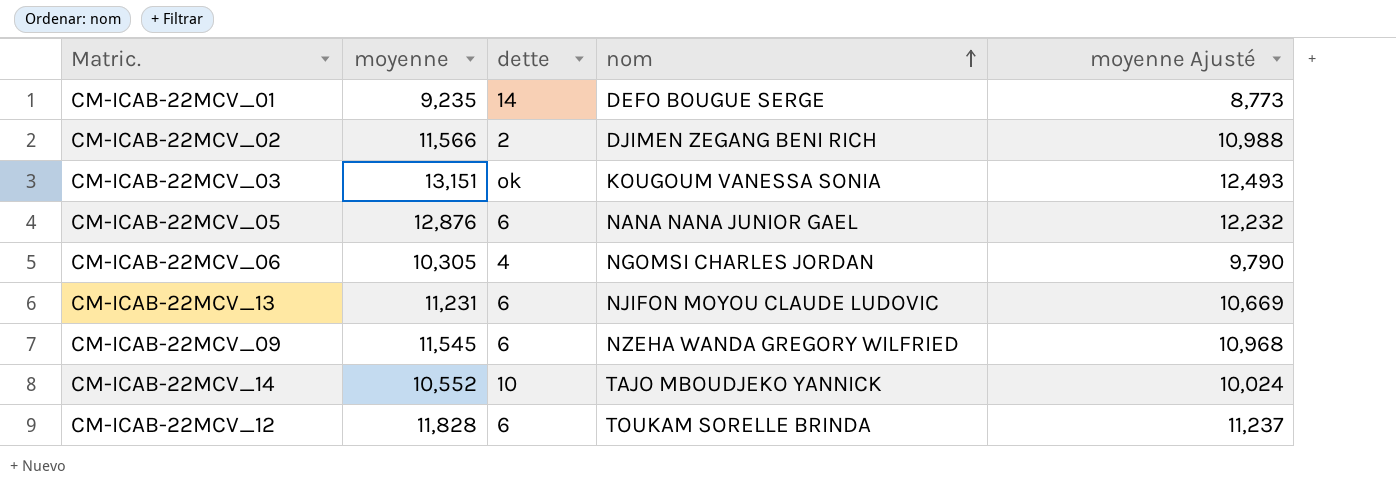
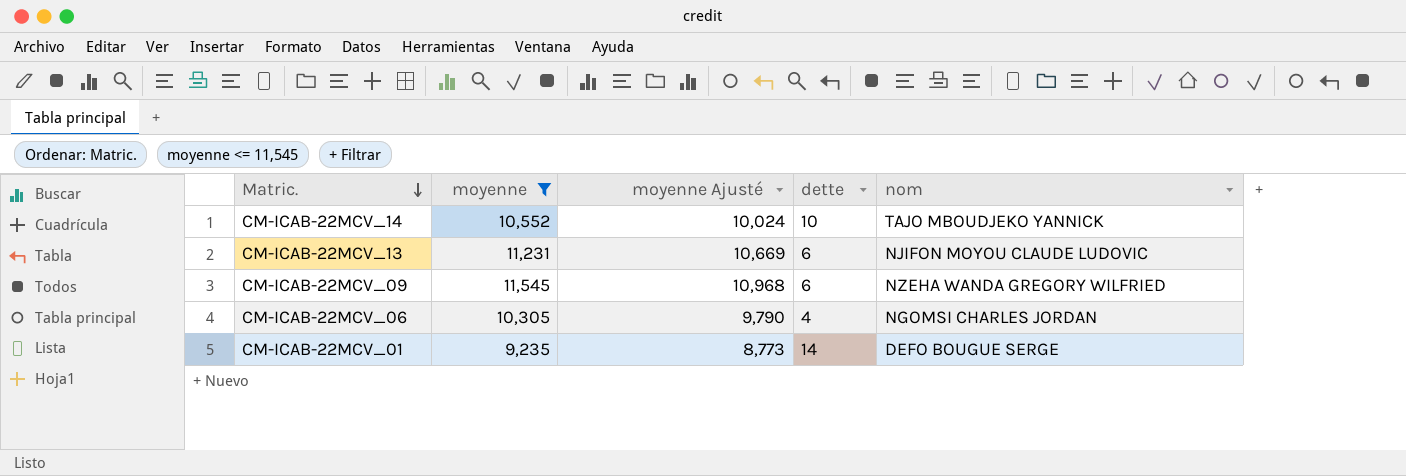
filter: none -> moyenne <= 11,545
row order: nom ascending -> Matric. descending
column moyenne Ajusté | position: 5 -> 3

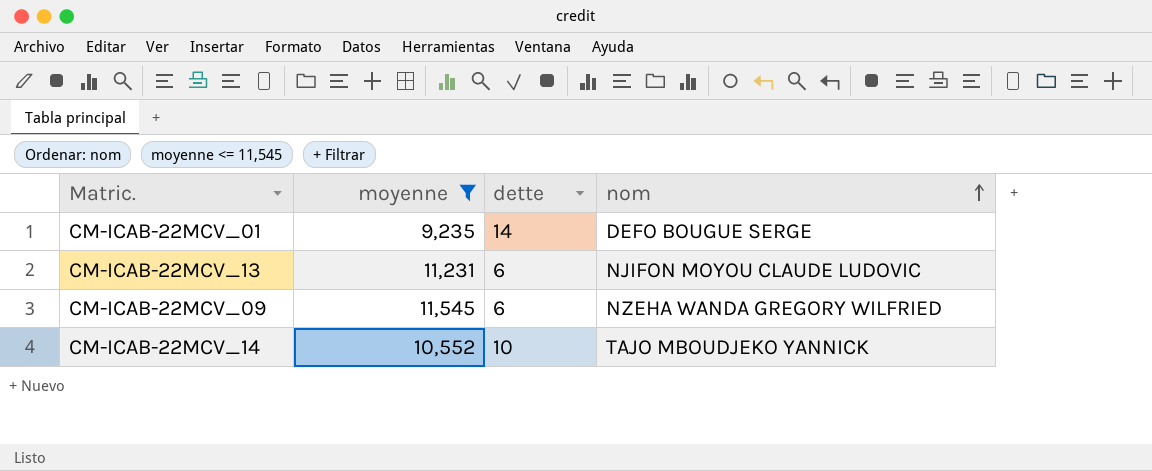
row order: Matric. descending -> nom ascending
column moyenne Ajusté | formula: [moyenne] * 0,95 -> none
row CM-ICAB-22MCV_06: 10,305 | 9,790 | 4 | NGOMSI CHARLES JORDAN -> none

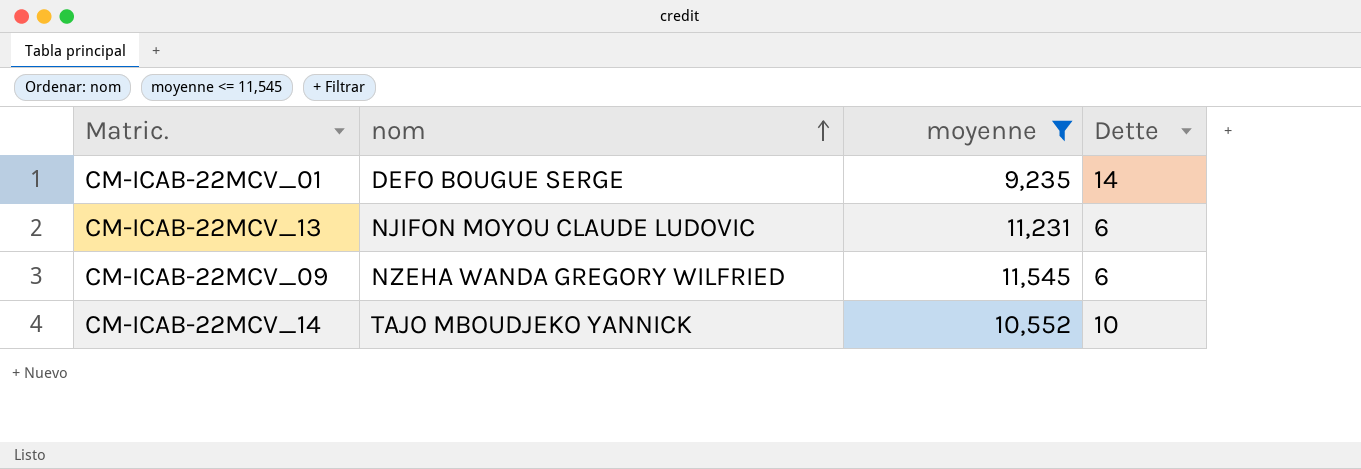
column nom | position: 4 -> 2
column name: dette -> Dette

